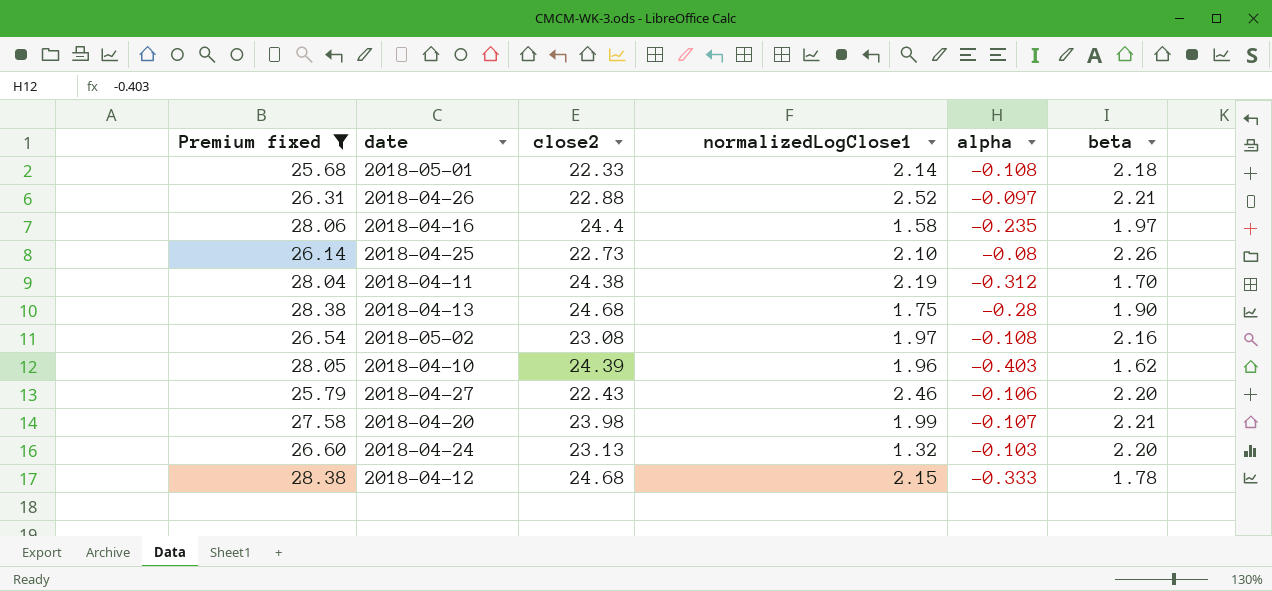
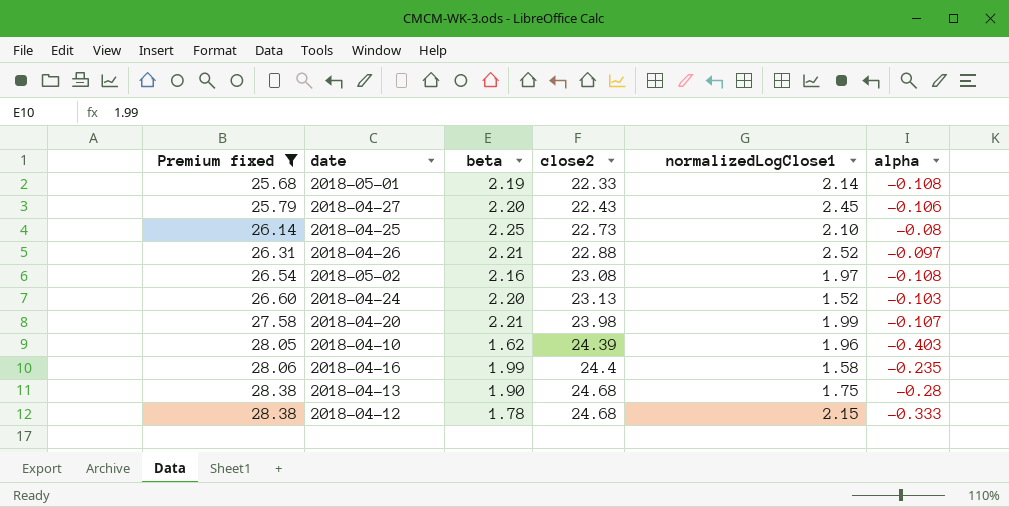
row order: none -> Premium fixed ascending
column beta | position: 6 -> 3
row 2018-04-11: 28.04 | 24.38 | 2.19 | -0.312 | 1.70 -> none
2018-05-01 | beta: 2.18 -> 2.19
2018-04-27 | normalizedLogClose1: 2.46 -> 2.45
2018-04-25 | beta: 2.26 -> 2.25
2018-04-24 | normalizedLogClose1: 1.32 -> 1.52
2018-04-16 | beta: 1.97 -> 1.99

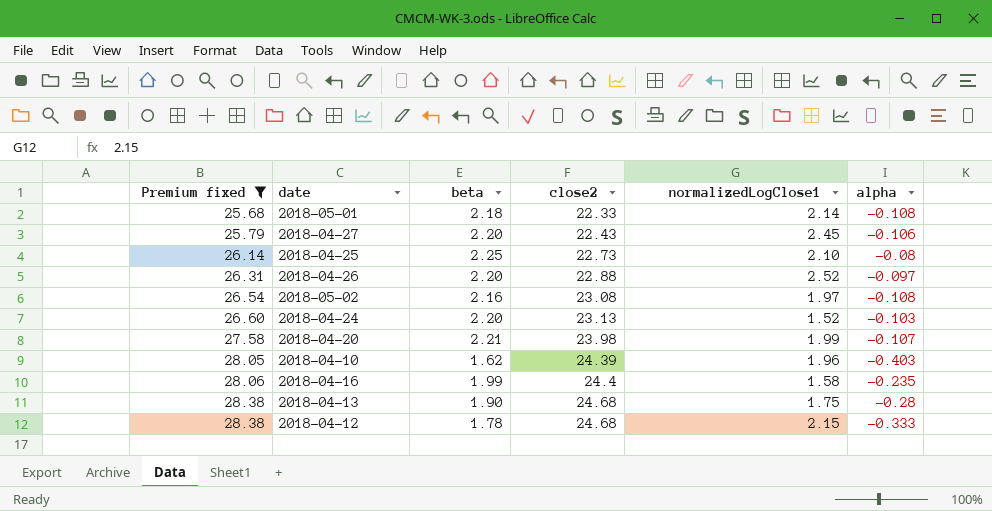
2018-05-01 | beta: 2.19 -> 2.18
2018-04-26 | beta: 2.21 -> 2.20

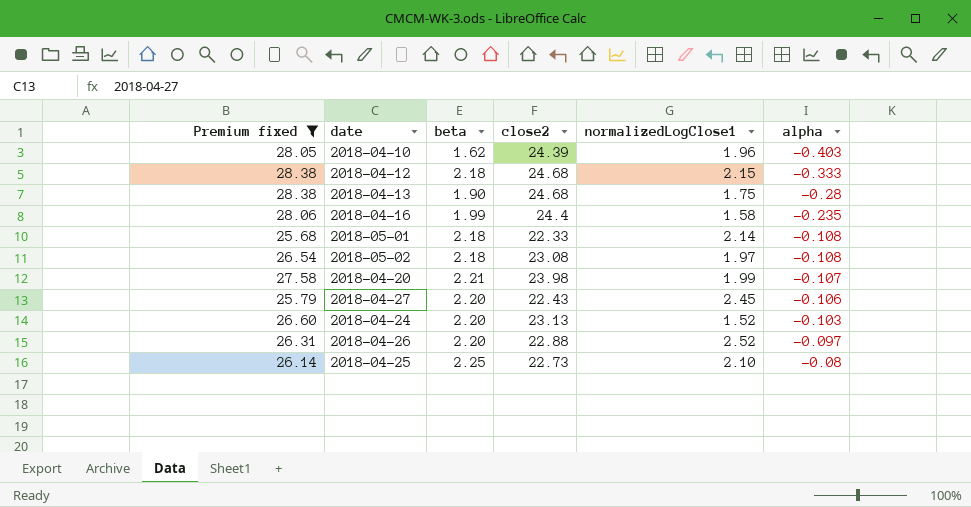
row order: Premium fixed ascending -> alpha ascending
2018-04-12 | beta: 1.78 -> 2.18
2018-05-02 | beta: 2.16 -> 2.18

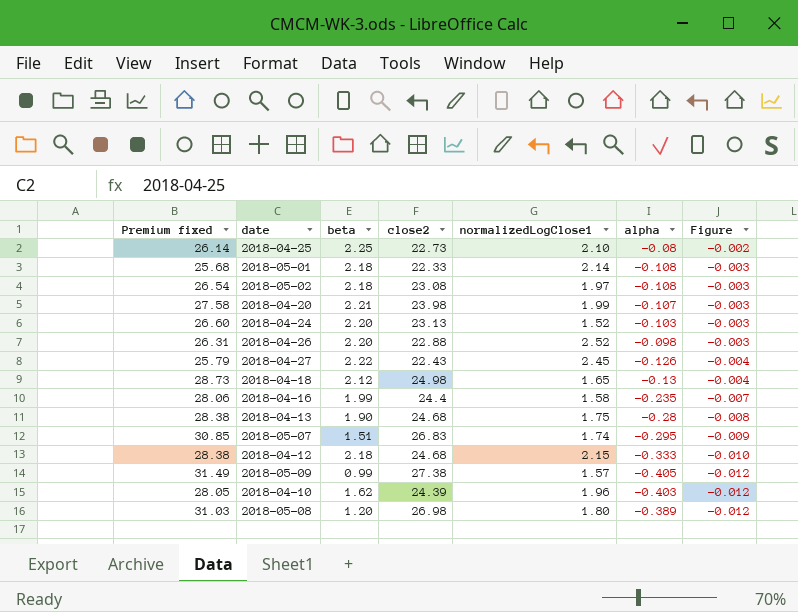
filter: Premium fixed <= 28.38 -> none
row order: alpha ascending -> Figure descending
column Figure | formula: none -> [alpha] * 0.03
2018-04-26 | alpha: -0.097 -> -0.098
2018-04-27 | beta: 2.20 -> 2.22
2018-04-27 | alpha: -0.106 -> -0.126

